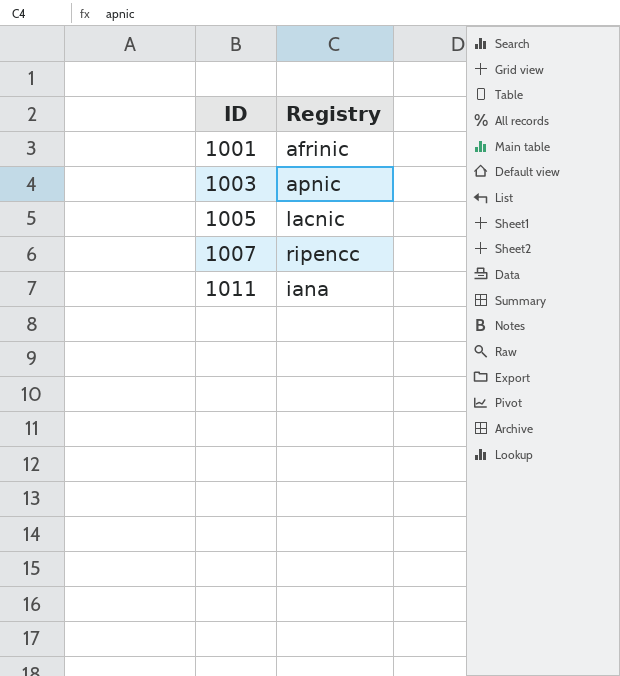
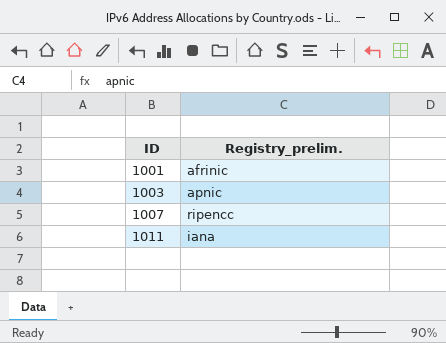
column name: Registry -> Registry_prelim.
row 1005: lacnic -> none

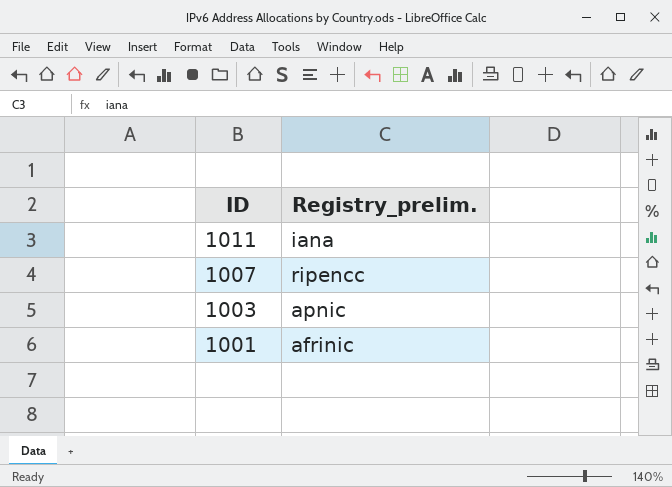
row order: ID ascending -> ID descending

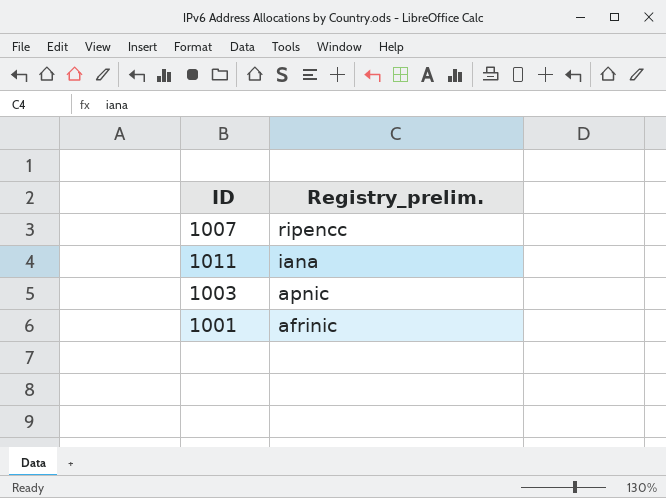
row order: ID descending -> Registry_prelim. descending

